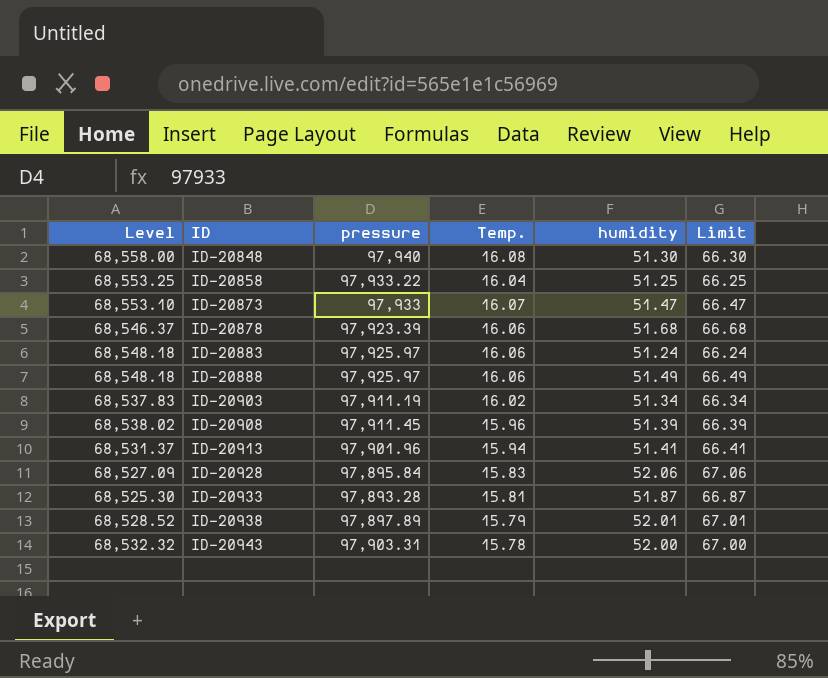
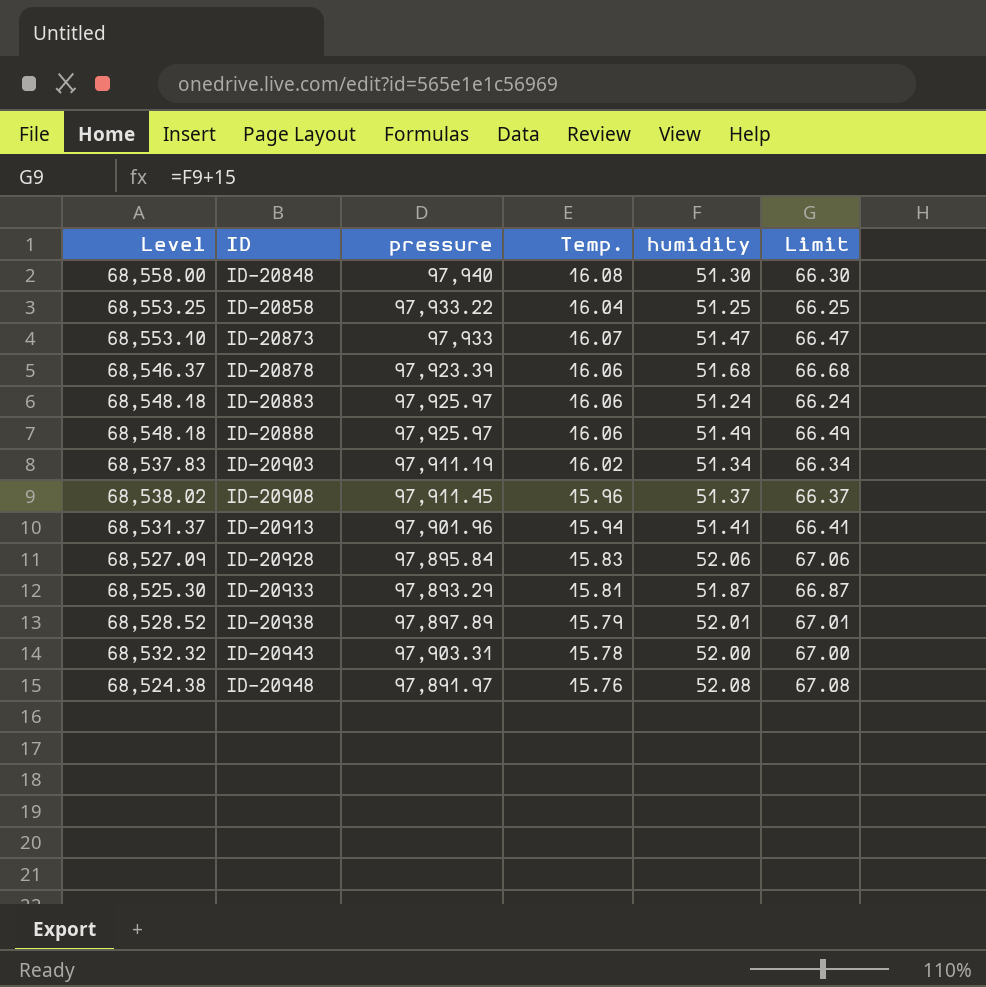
ID-20908 | humidity: 51.39 -> 51.37
ID-20908 | Limit: 66.39 -> 66.37
ID-20933 | pressure: 97,893.28 -> 97,893.29
row ID-20948: none -> 68,524.38 | 97,891.97 | 15.76 | 52.08 | 67.08

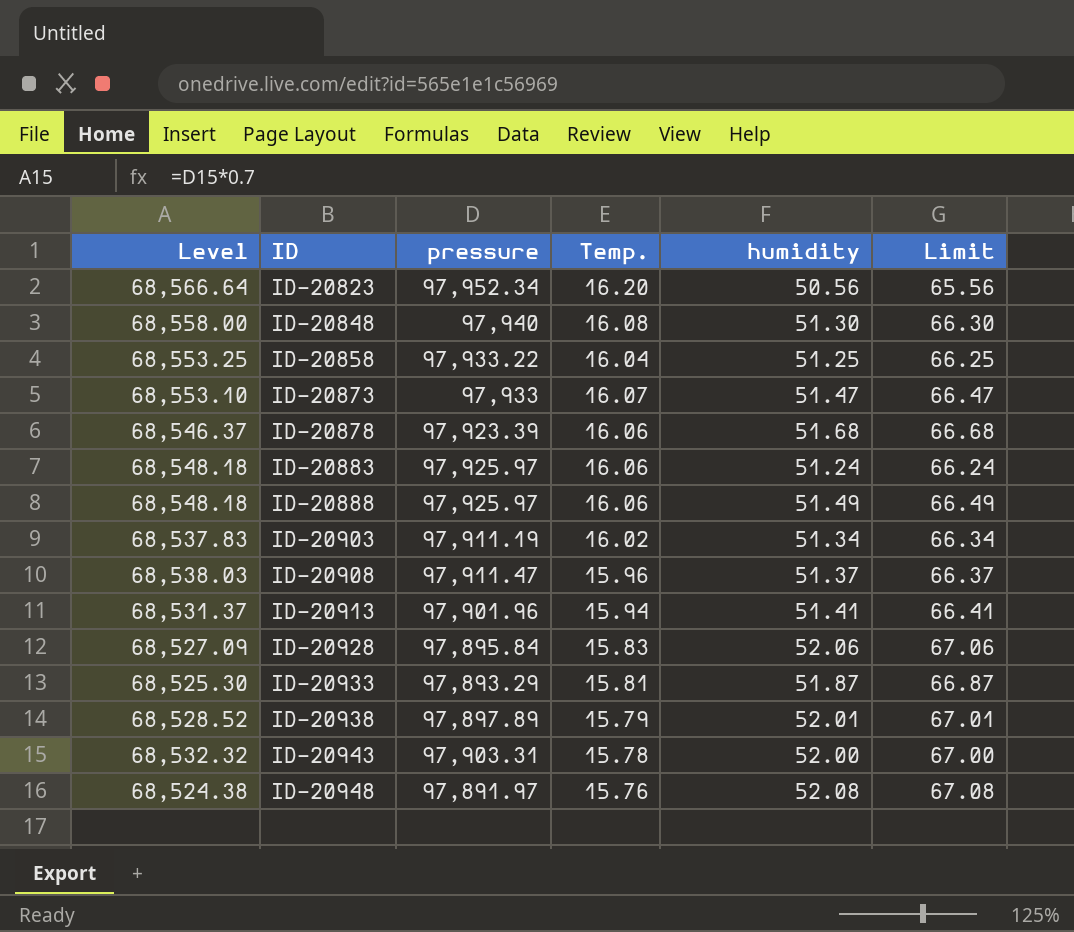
row ID-20823: none -> 68,566.64 | 97,952.34 | 16.20 | 50.56 | 65.56
ID-20908 | Level: 68,538.02 -> 68,538.03
ID-20908 | pressure: 97,911.45 -> 97,911.47

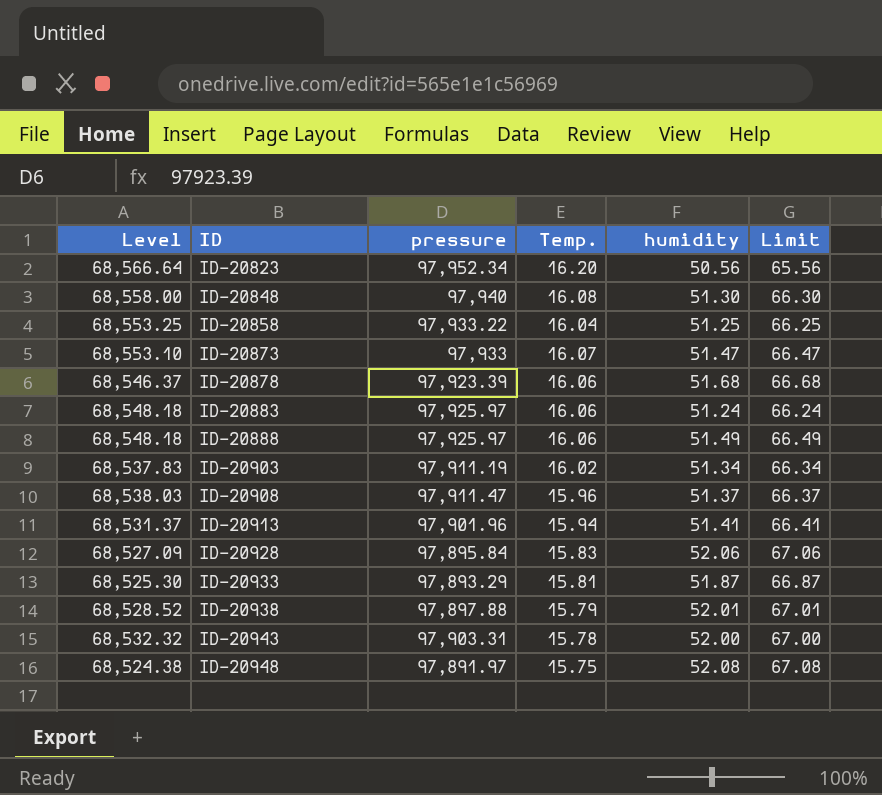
ID-20938 | pressure: 97,897.89 -> 97,897.88
ID-20948 | Temp.: 15.76 -> 15.75

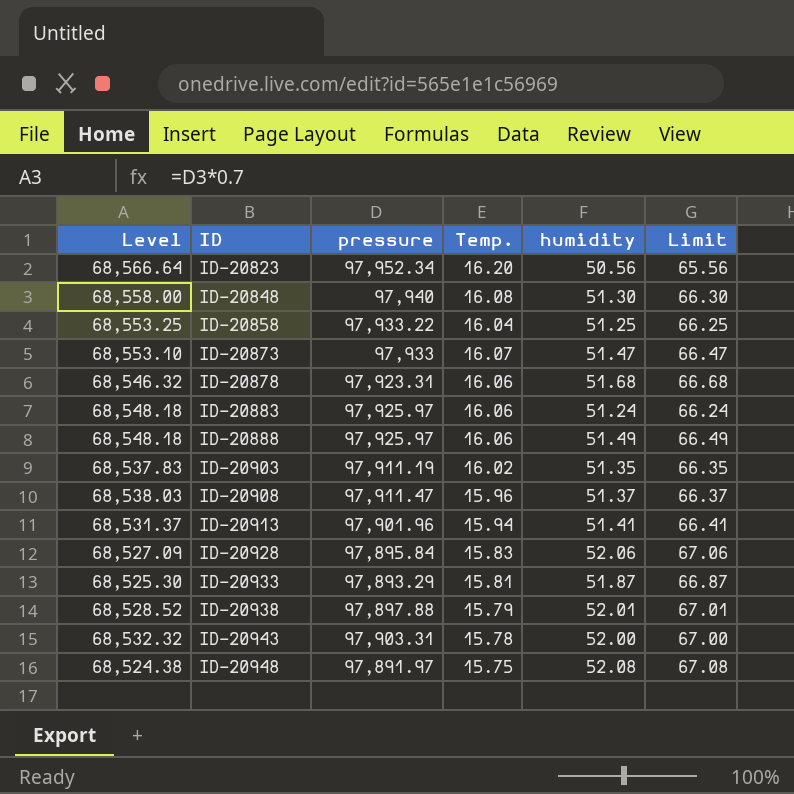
ID-20878 | Level: 68,546.37 -> 68,546.32
ID-20878 | pressure: 97,923.39 -> 97,923.31
ID-20903 | humidity: 51.34 -> 51.35
ID-20903 | Limit: 66.34 -> 66.35

